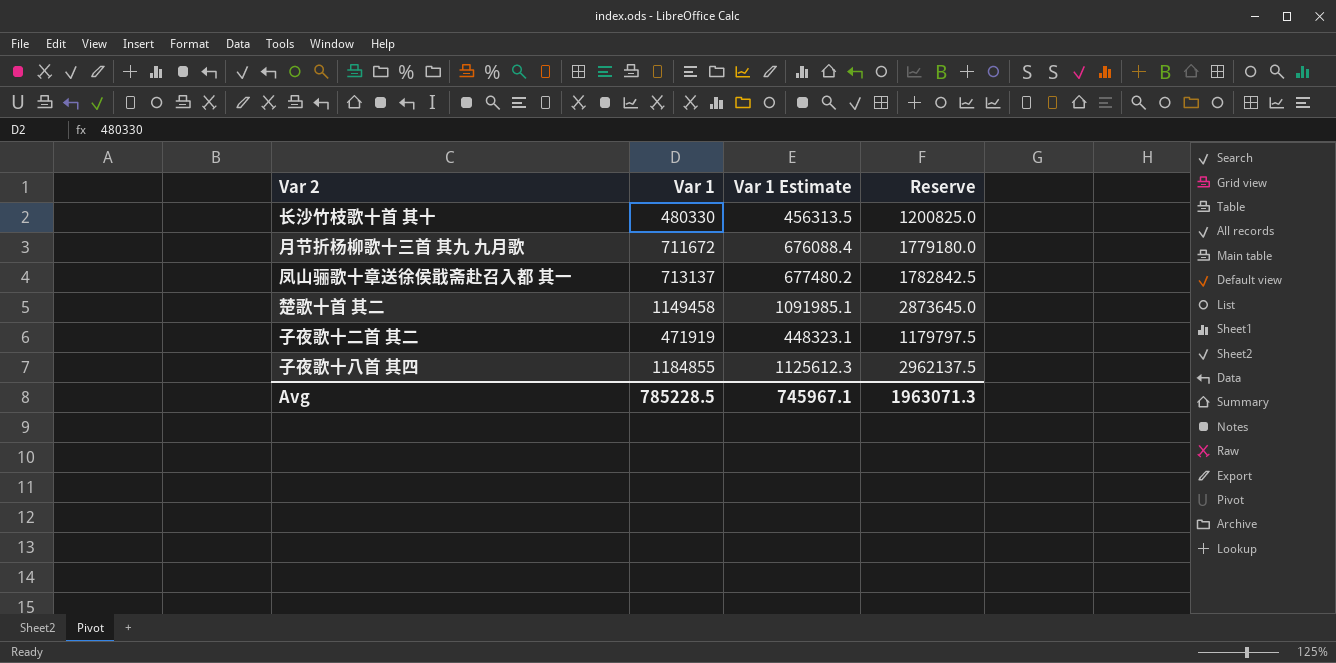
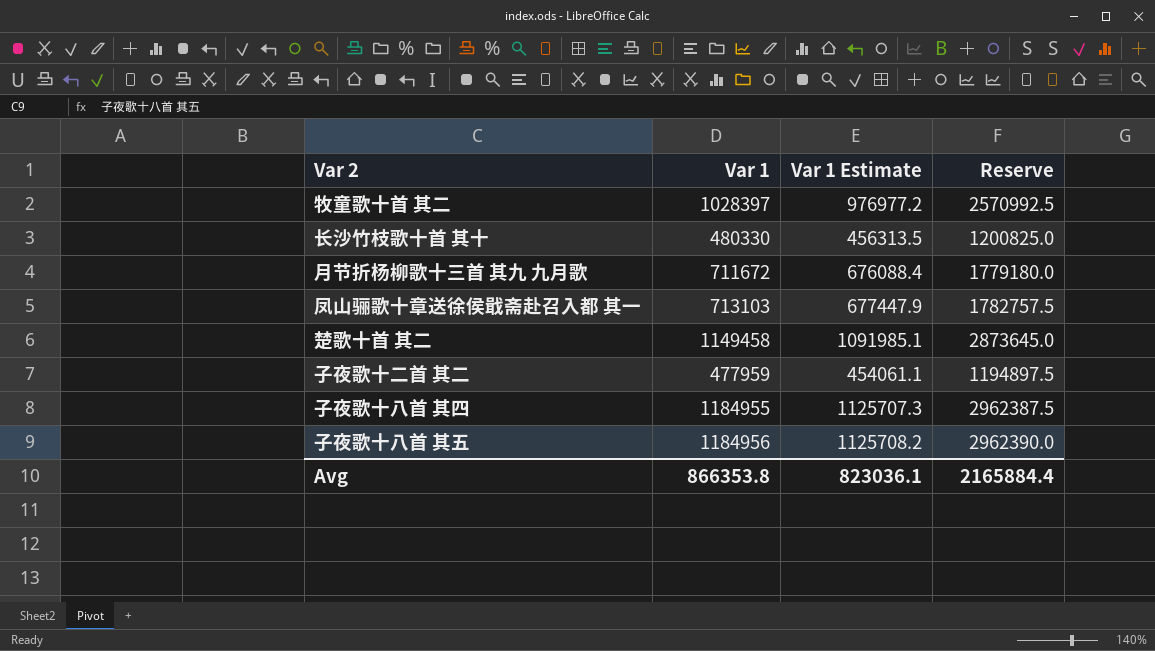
row 牧童歌十首 其二: none -> 1028397 | 976977.2 | 2570992.5
凤山骊歌十章送徐侯戢斋赴召入都 其一 | Var 1: 713137 -> 713103
凤山骊歌十章送徐侯戢斋赴召入都 其一 | Var 1 Estimate: 677480.2 -> 677447.9
凤山骊歌十章送徐侯戢斋赴召入都 其一 | Reserve: 1782842.5 -> 1782757.5
子夜歌十二首 其二 | Var 1: 471919 -> 477959
子夜歌十二首 其二 | Var 1 Estimate: 448323.1 -> 454061.1
子夜歌十二首 其二 | Reserve: 1179797.5 -> 1194897.5
子夜歌十八首 其四 | Var 1: 1184855 -> 1184955
子夜歌十八首 其四 | Var 1 Estimate: 1125612.3 -> 1125707.3
子夜歌十八首 其四 | Reserve: 2962137.5 -> 2962387.5
row 子夜歌十八首 其五: none -> 1184956 | 1125708.2 | 2962390.0
Avg | Var 1: 785228.5 -> 866353.8
Avg | Var 1 Estimate: 745967.1 -> 823036.1
Avg | Reserve: 1963071.3 -> 2165884.4

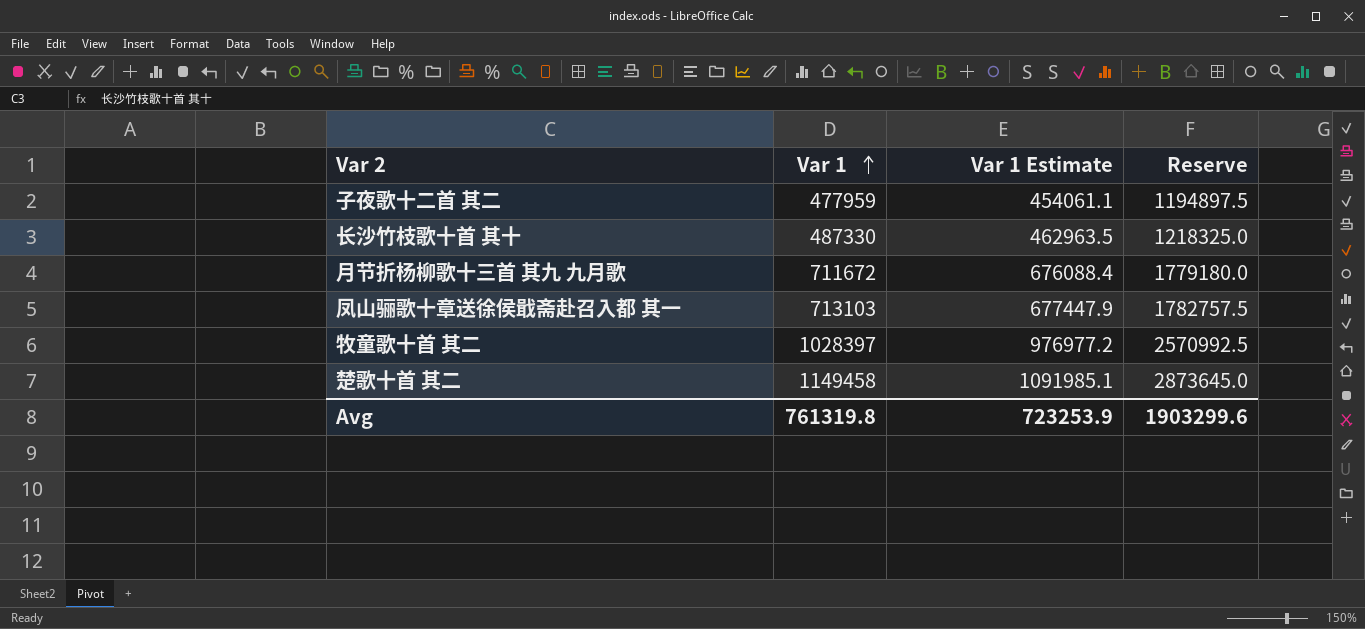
row order: none -> Var 1 ascending
row 子夜歌十八首 其四: 1184955 | 1125707.3 | 2962387.5 -> none
row 子夜歌十八首 其五: 1184956 | 1125708.2 | 2962390.0 -> none
长沙竹枝歌十首 其十 | Var 1: 480330 -> 487330
长沙竹枝歌十首 其十 | Var 1 Estimate: 456313.5 -> 462963.5
长沙竹枝歌十首 其十 | Reserve: 1200825.0 -> 1218325.0
Avg | Var 1: 866353.8 -> 761319.8
Avg | Var 1 Estimate: 823036.1 -> 723253.9
Avg | Reserve: 2165884.4 -> 1903299.6

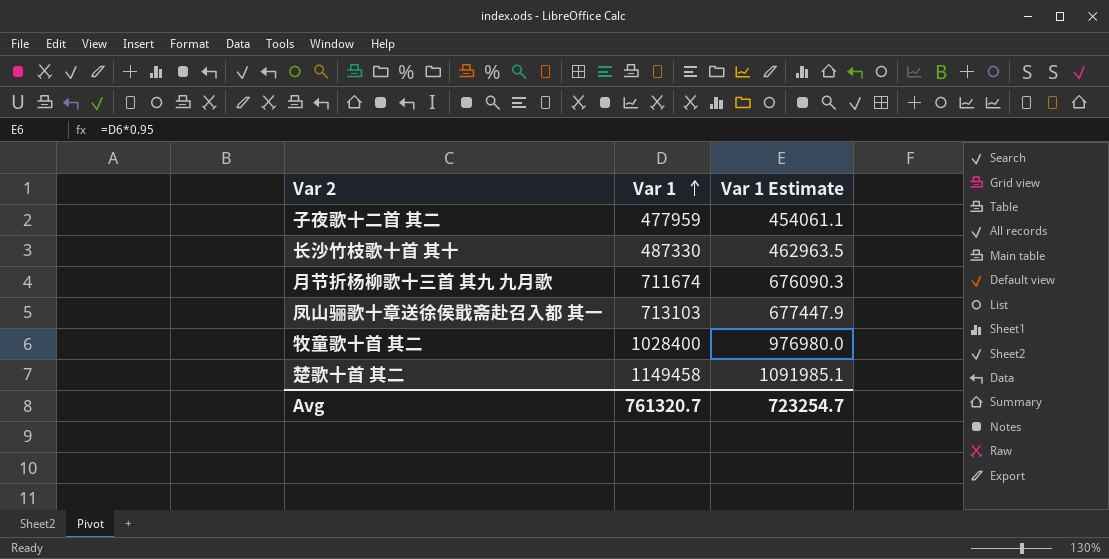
column Reserve | formula: [Var 1] * 2.5 -> none
月节折杨柳歌十三首 其九 九月歌 | Var 1: 711672 -> 711674
月节折杨柳歌十三首 其九 九月歌 | Var 1 Estimate: 676088.4 -> 676090.3
牧童歌十首 其二 | Var 1: 1028397 -> 1028400
牧童歌十首 其二 | Var 1 Estimate: 976977.2 -> 976980.0
Avg | Var 1: 761319.8 -> 761320.7
Avg | Var 1 Estimate: 723253.9 -> 723254.7

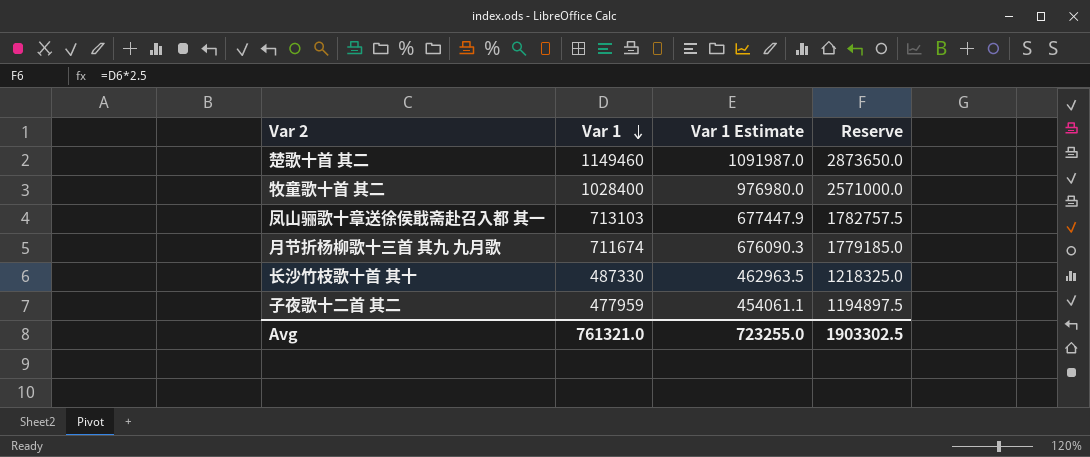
row order: Var 1 ascending -> Var 1 descending
column Reserve | formula: none -> [Var 1] * 2.5
楚歌十首 其二 | Var 1: 1149458 -> 1149460
楚歌十首 其二 | Var 1 Estimate: 1091985.1 -> 1091987.0
Avg | Var 1: 761320.7 -> 761321.0
Avg | Var 1 Estimate: 723254.7 -> 723255.0

